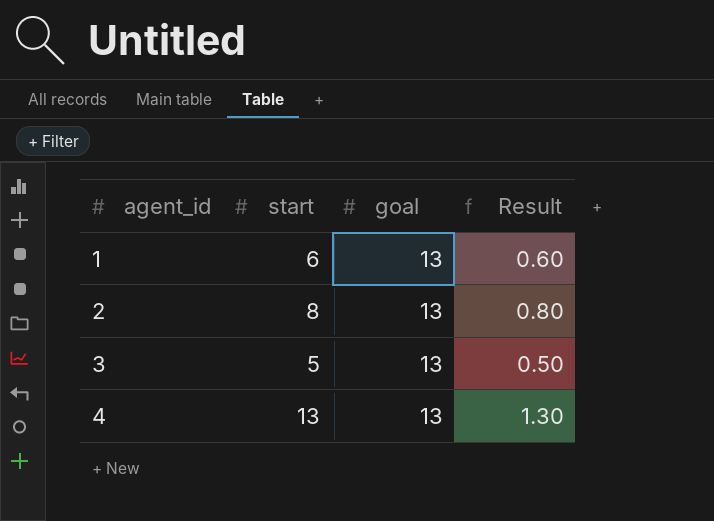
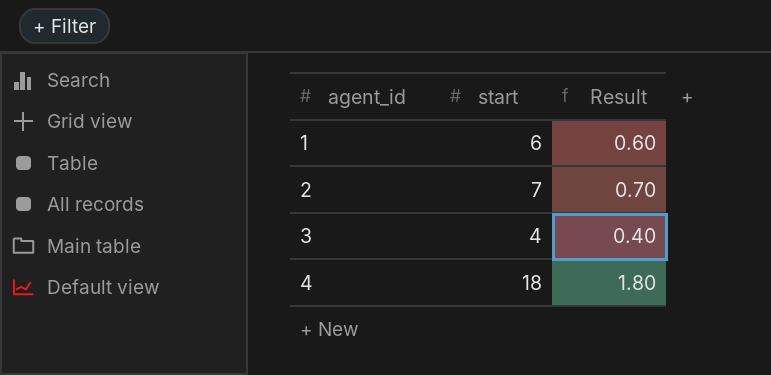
column goal | position: 3 -> none
2 | start: 8 -> 7
2 | Result: 0.80 -> 0.70
3 | start: 5 -> 4
3 | Result: 0.50 -> 0.40
4 | start: 13 -> 18
4 | Result: 1.30 -> 1.80

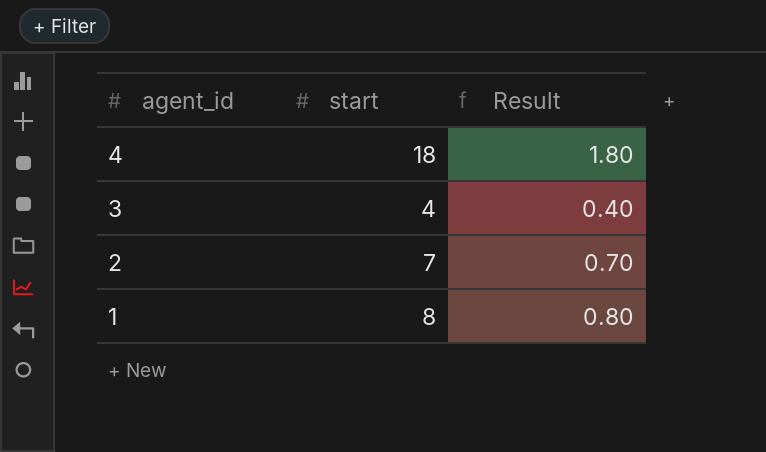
row order: agent_id ascending -> agent_id descending
1 | start: 6 -> 8
1 | Result: 0.60 -> 0.80

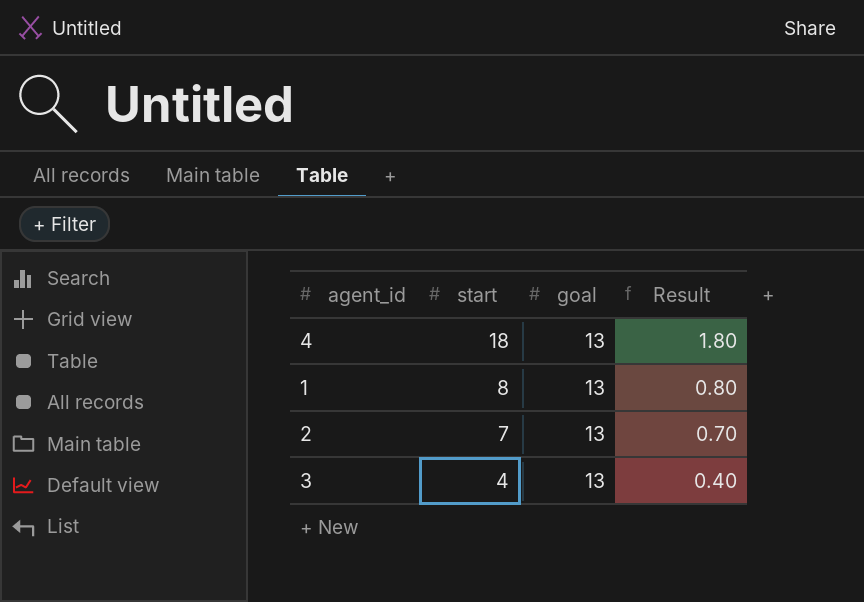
row order: agent_id descending -> start descending
column goal | position: none -> 3

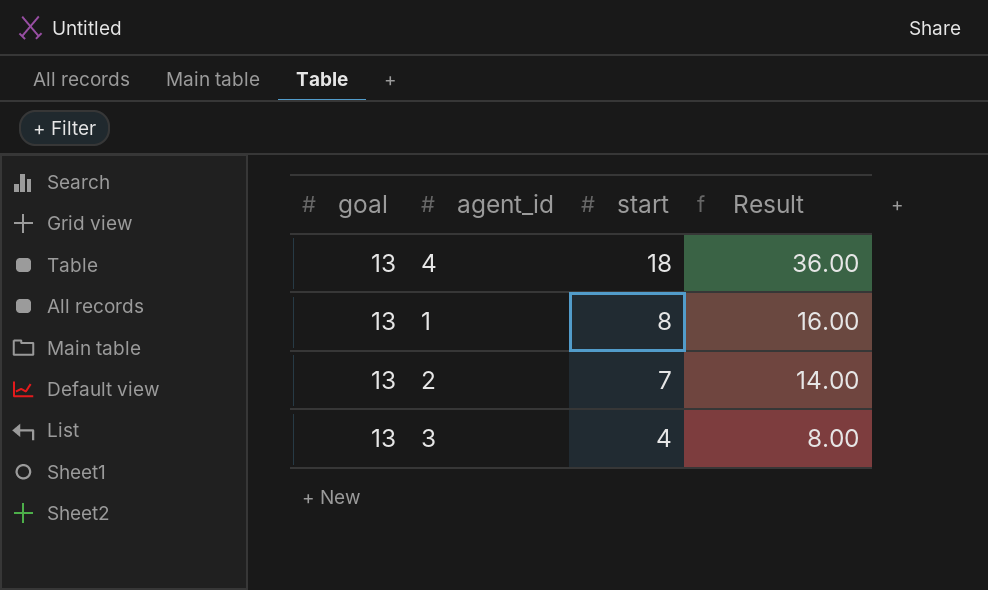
column goal | position: 3 -> 1
column Result | formula: [start] * 0.1 -> [start] * 2

